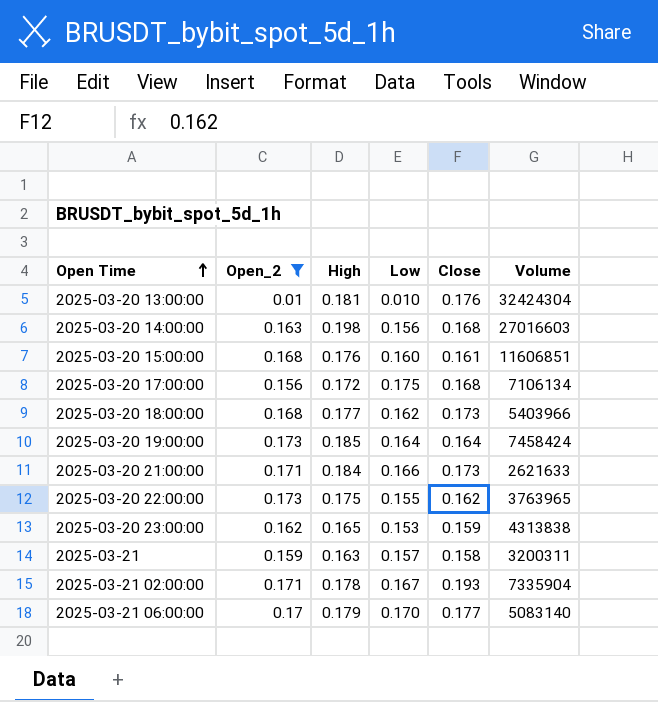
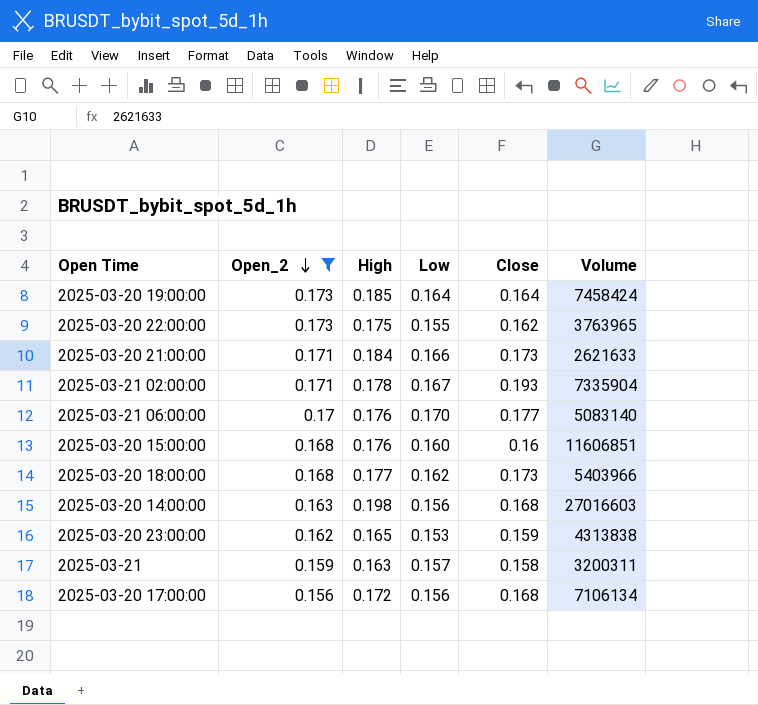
row order: Open Time ascending -> Open_2 descending
row 2025-03-20 13:00:00: 0.01 | 0.181 | 0.010 | 0.176 | 32424304 -> none
2025-03-21 06:00:00 | High: 0.179 -> 0.176
2025-03-20 15:00:00 | Close: 0.161 -> 0.16
2025-03-20 17:00:00 | Low: 0.175 -> 0.156

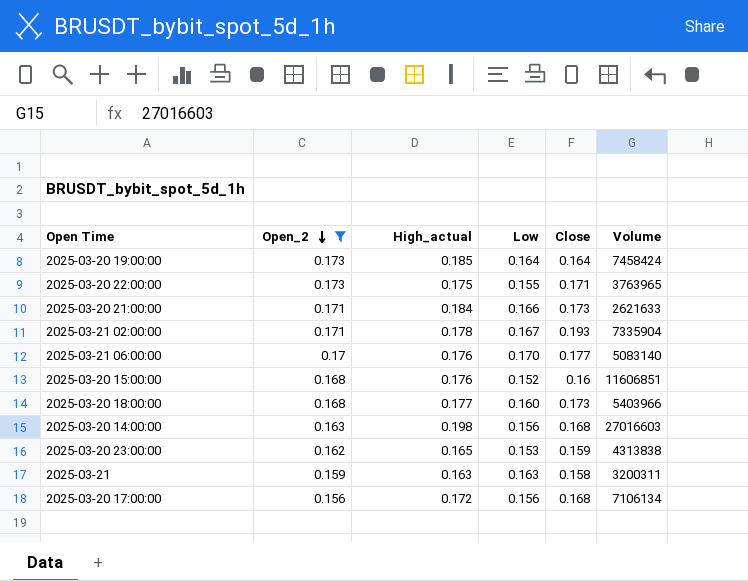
column name: High -> High_actual
2025-03-20 22:00:00 | Close: 0.162 -> 0.171
2025-03-20 15:00:00 | Low: 0.160 -> 0.152
2025-03-20 18:00:00 | Low: 0.162 -> 0.160
2025-03-21 | Low: 0.157 -> 0.163

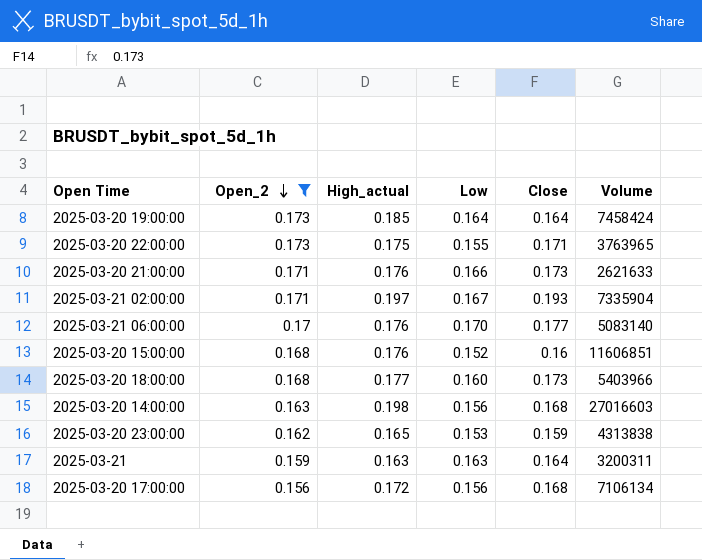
2025-03-20 21:00:00 | High_actual: 0.184 -> 0.176
2025-03-21 02:00:00 | High_actual: 0.178 -> 0.197
2025-03-21 | Close: 0.158 -> 0.164

